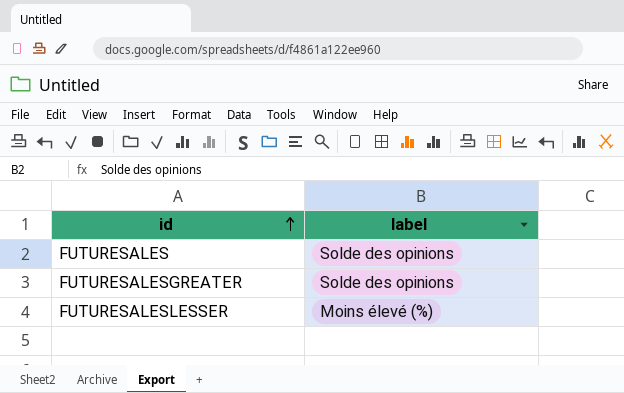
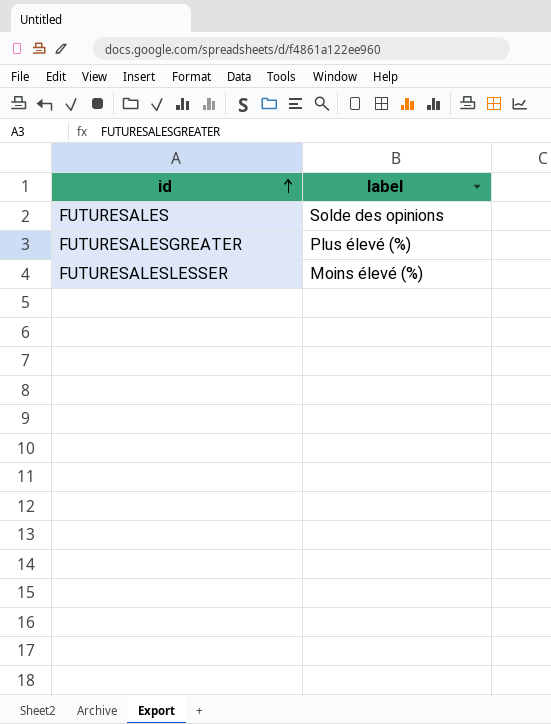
FUTURESALESGREATER | label: Solde des opinions -> Plus élevé (%)

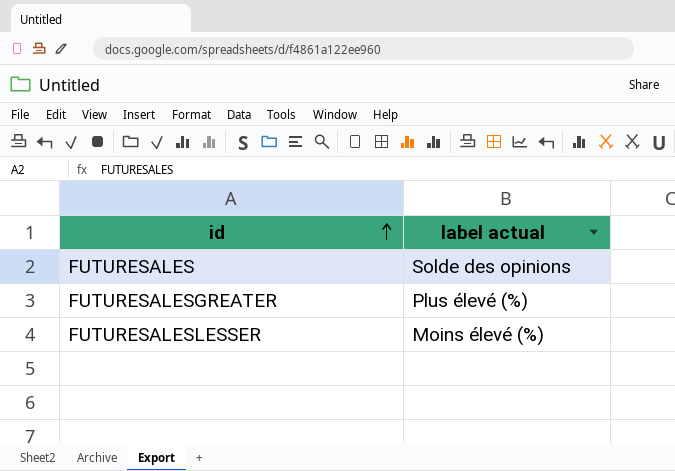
column name: label -> label actual

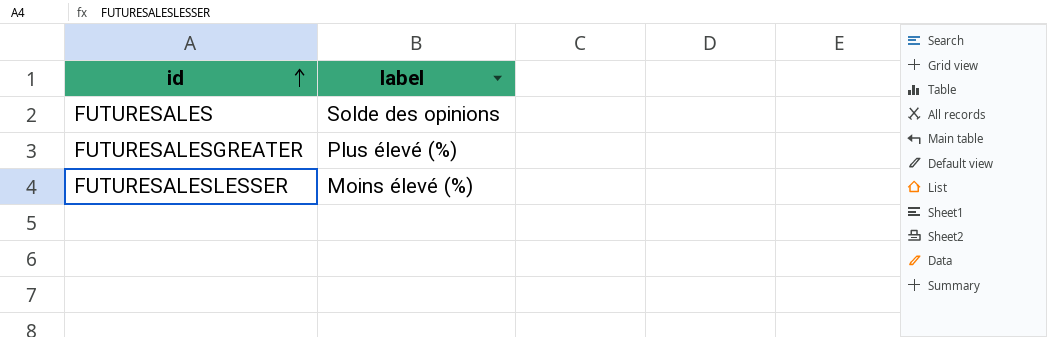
column name: label actual -> label

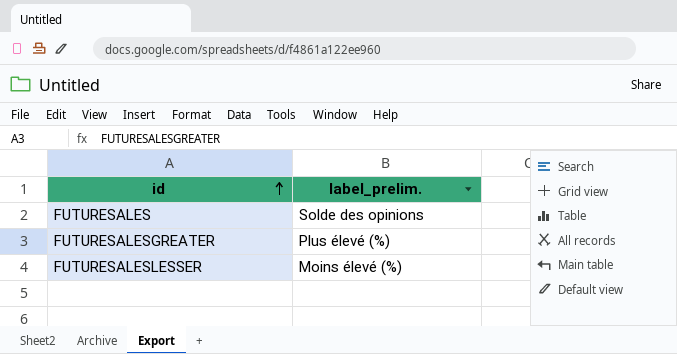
column name: label -> label_prelim.

